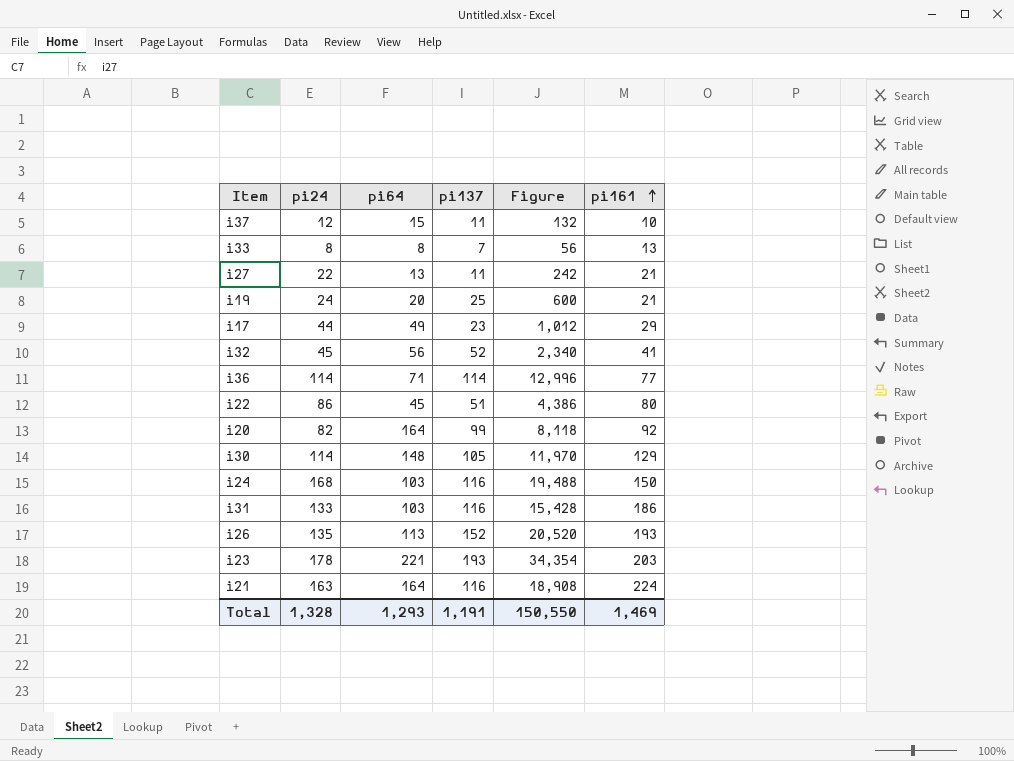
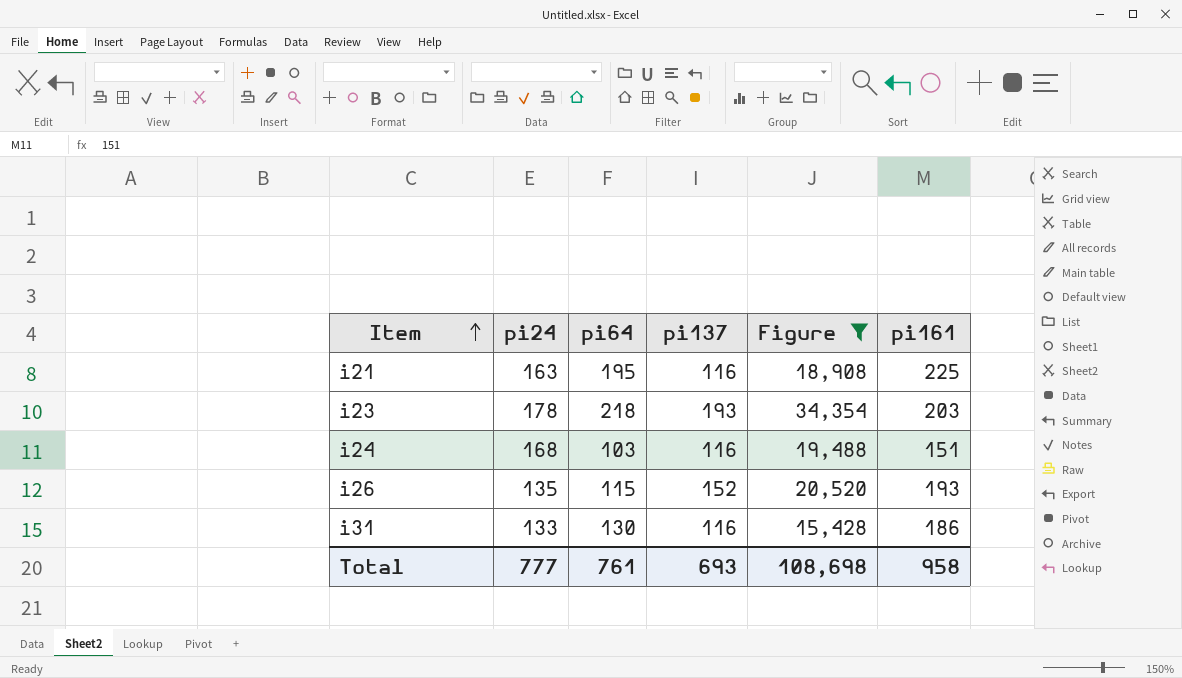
filter: none -> Figure >= 15,428
row order: pi161 ascending -> Item ascending
i21 | pi64: 164 -> 195
i21 | pi161: 224 -> 225
i23 | pi64: 221 -> 218
i24 | pi161: 150 -> 151
i26 | pi64: 113 -> 115
i31 | pi64: 103 -> 130
Total | pi24: 1,328 -> 777
Total | pi64: 1,293 -> 761
Total | pi137: 1,191 -> 693
Total | Figure: 150,550 -> 108,698
Total | pi161: 1,469 -> 958

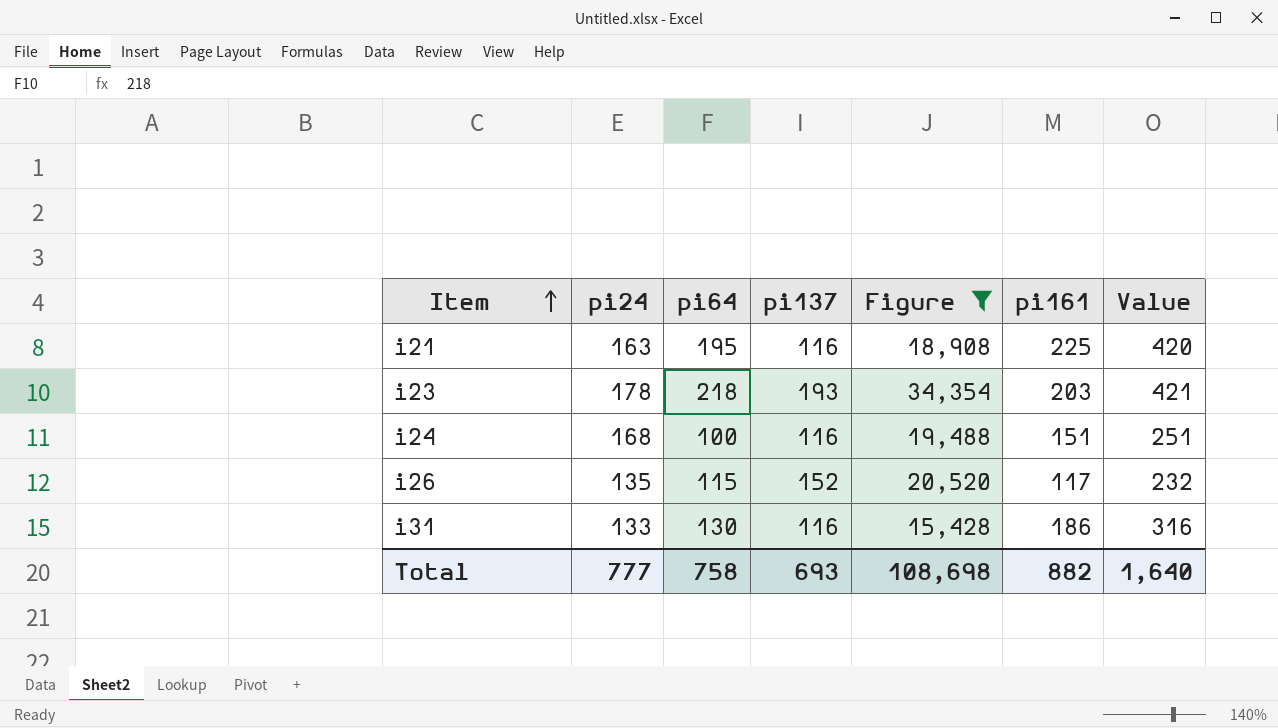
column Value | formula: none -> [pi64] + [pi161]
i24 | pi64: 103 -> 100
i26 | pi161: 193 -> 117
Total | pi64: 761 -> 758
Total | pi161: 958 -> 882

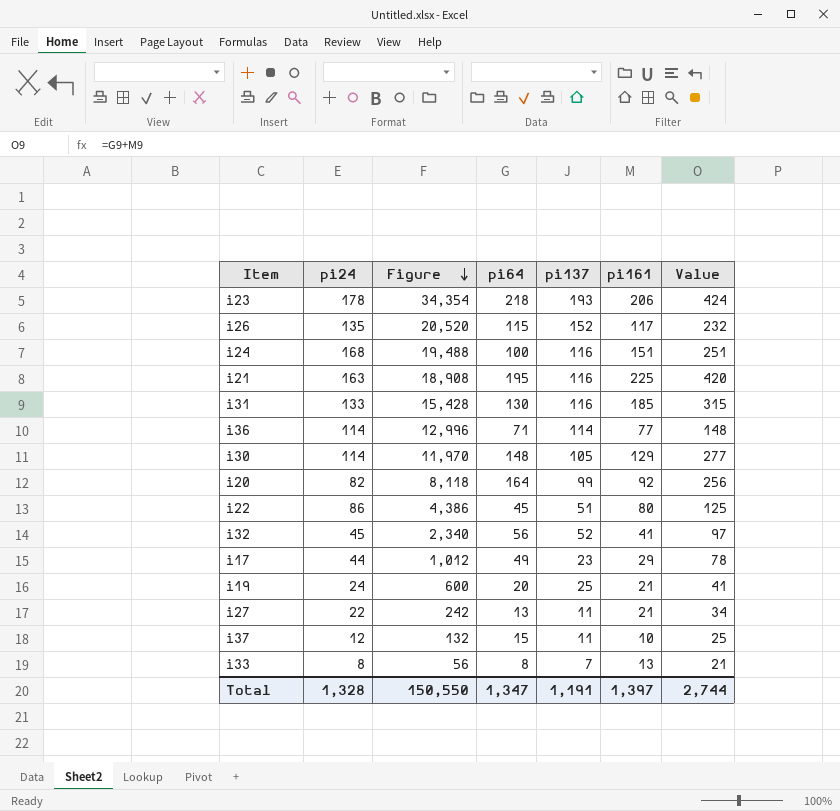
filter: Figure >= 15,428 -> none
row order: Item ascending -> Figure descending
column Figure | position: 5 -> 3
i23 | pi161: 203 -> 206
i23 | Value: 421 -> 424
i31 | pi161: 186 -> 185
i31 | Value: 316 -> 315
Total | pi24: 777 -> 1,328
Total | Figure: 108,698 -> 150,550
Total | pi64: 758 -> 1,347
Total | pi137: 693 -> 1,191
Total | pi161: 882 -> 1,397
Total | Value: 1,640 -> 2,744

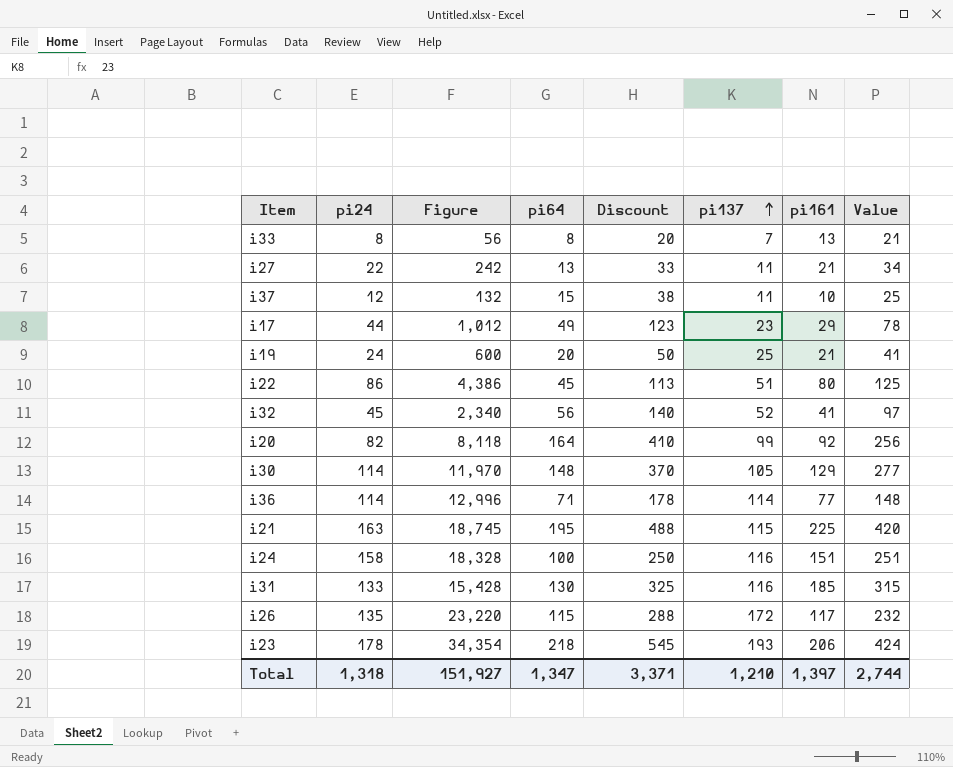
row order: Figure descending -> pi137 ascending
column Discount | formula: none -> [pi64] * 2.5
i21 | Figure: 18,908 -> 18,745
i21 | pi137: 116 -> 115
i24 | pi24: 168 -> 158
i24 | Figure: 19,488 -> 18,328
i26 | Figure: 20,520 -> 23,220
i26 | pi137: 152 -> 172
Total | pi24: 1,328 -> 1,318
Total | Figure: 150,550 -> 151,927
Total | pi137: 1,191 -> 1,210

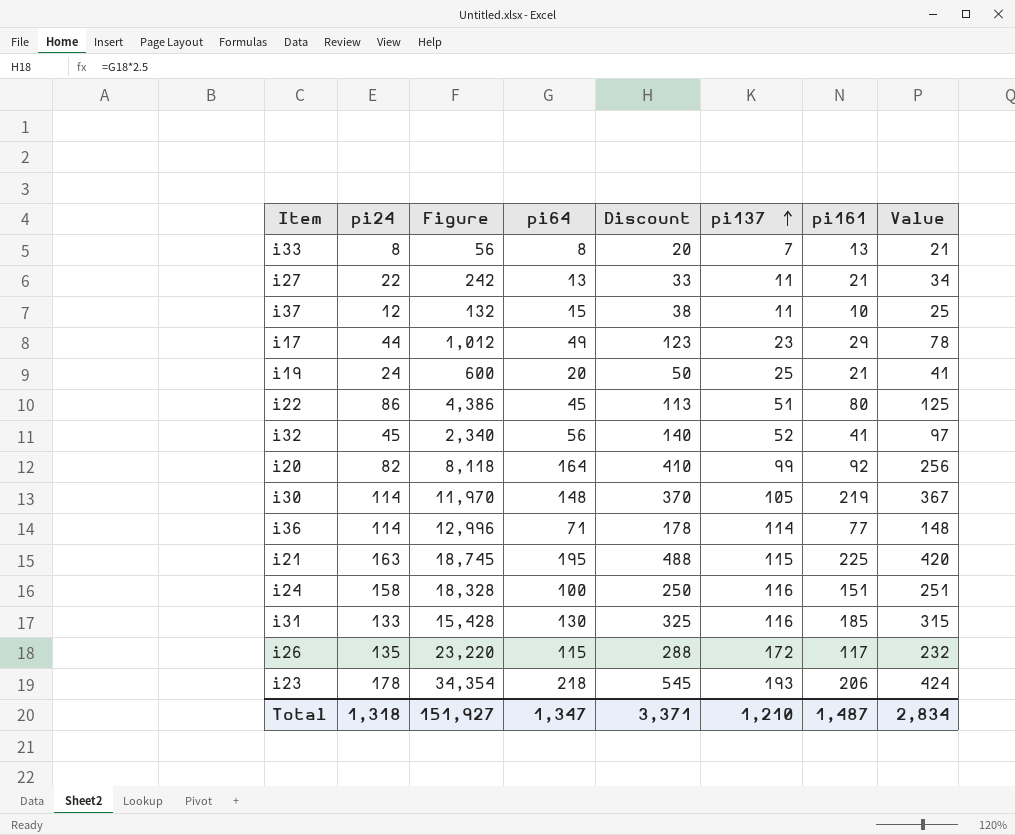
i30 | pi161: 129 -> 219
i30 | Value: 277 -> 367
Total | pi161: 1,397 -> 1,487
Total | Value: 2,744 -> 2,834

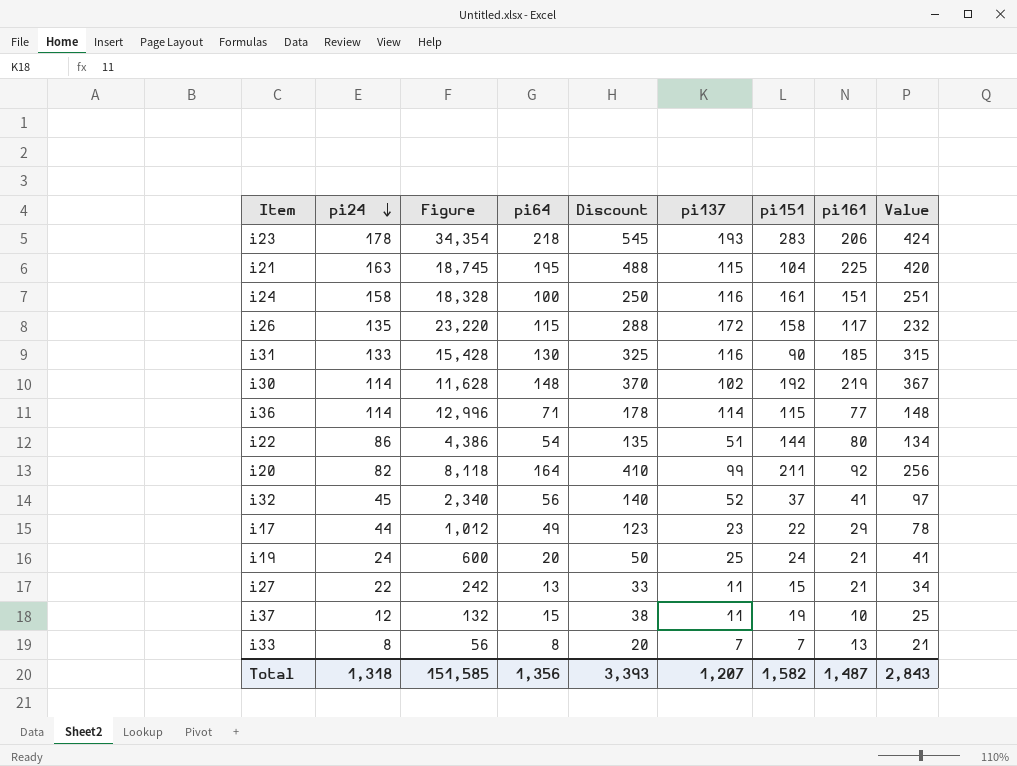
row order: pi137 ascending -> pi24 descending
column pi151 | position: none -> 7
i30 | Figure: 11,970 -> 11,628
i30 | pi137: 105 -> 102
i22 | pi64: 45 -> 54
i22 | Discount: 113 -> 135
i22 | Value: 125 -> 134
Total | Figure: 151,927 -> 151,585
Total | pi64: 1,347 -> 1,356
Total | Discount: 3,371 -> 3,393
Total | pi137: 1,210 -> 1,207
Total | Value: 2,834 -> 2,843

